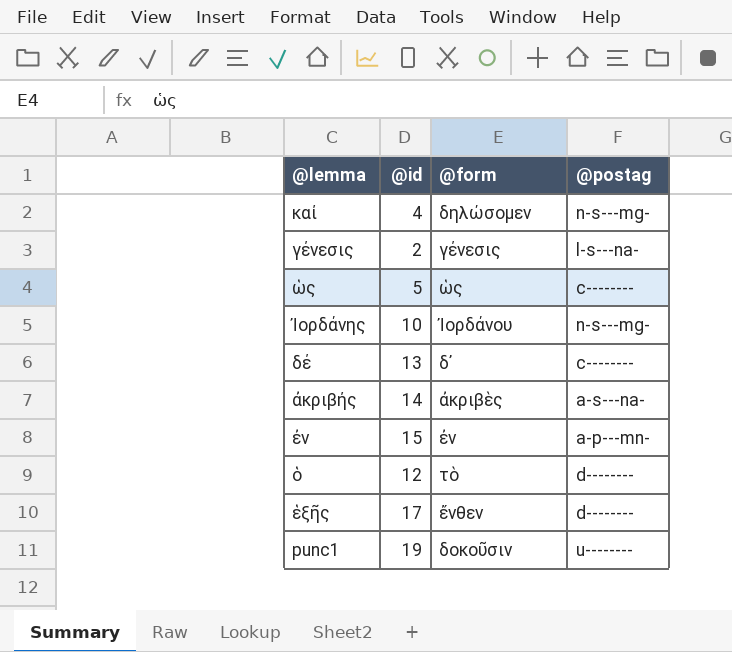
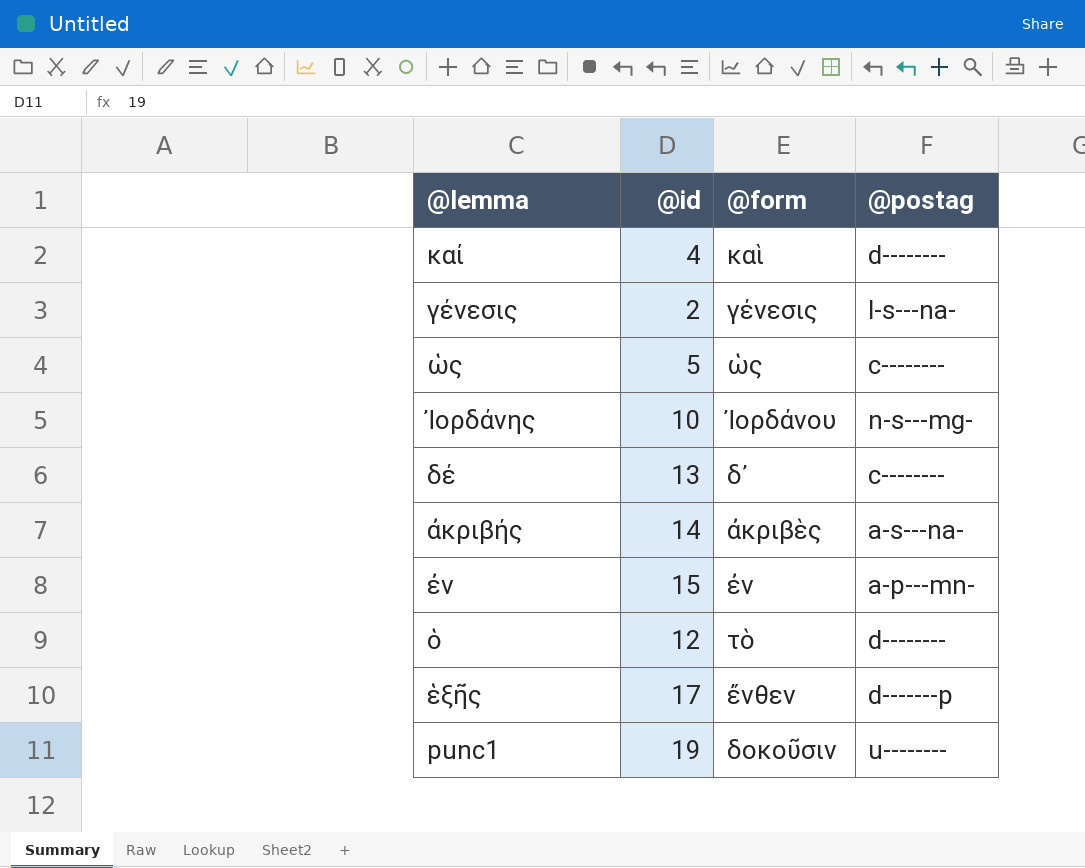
καί | @form: δηλώσομεν -> καὶ
καί | @postag: n-s---mg- -> d--------
ἑξῆς | @postag: d-------- -> d-------p

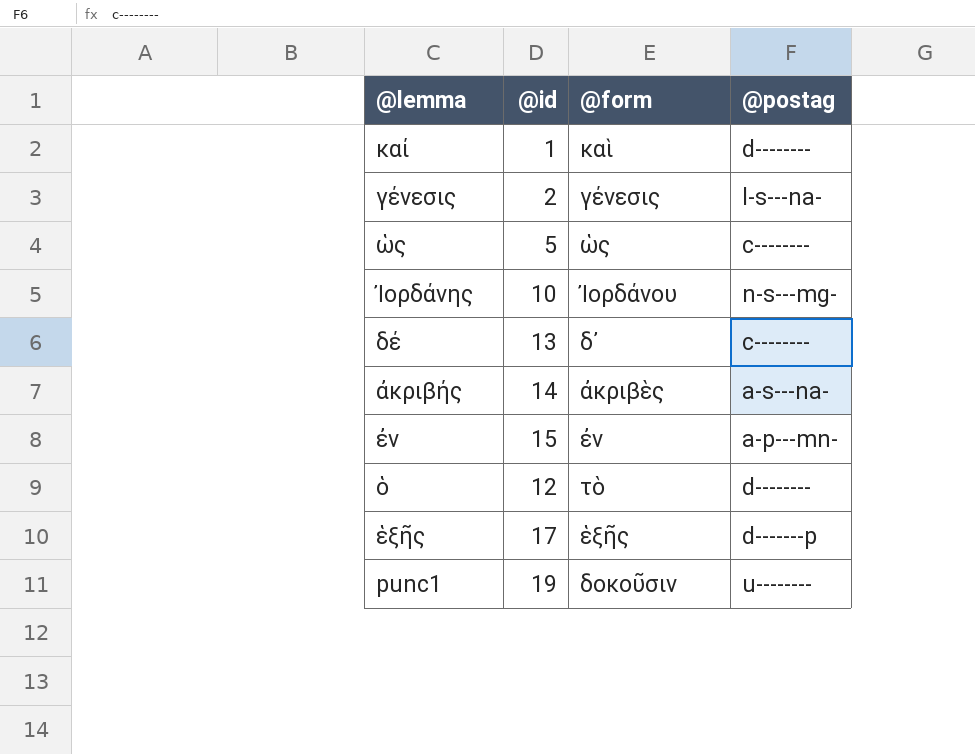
καί | @id: 4 -> 1
ἑξῆς | @form: ἔνθεν -> ἑξῆς

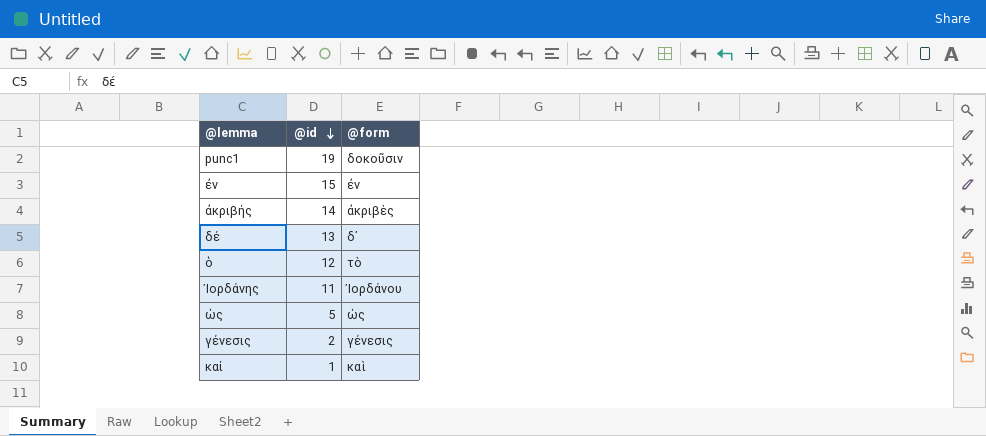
row order: none -> @id descending
column @postag | position: 4 -> none
row ἑξῆς: 17 | ἑξῆς | d-------p -> none
Ἰορδάνης | @id: 10 -> 11

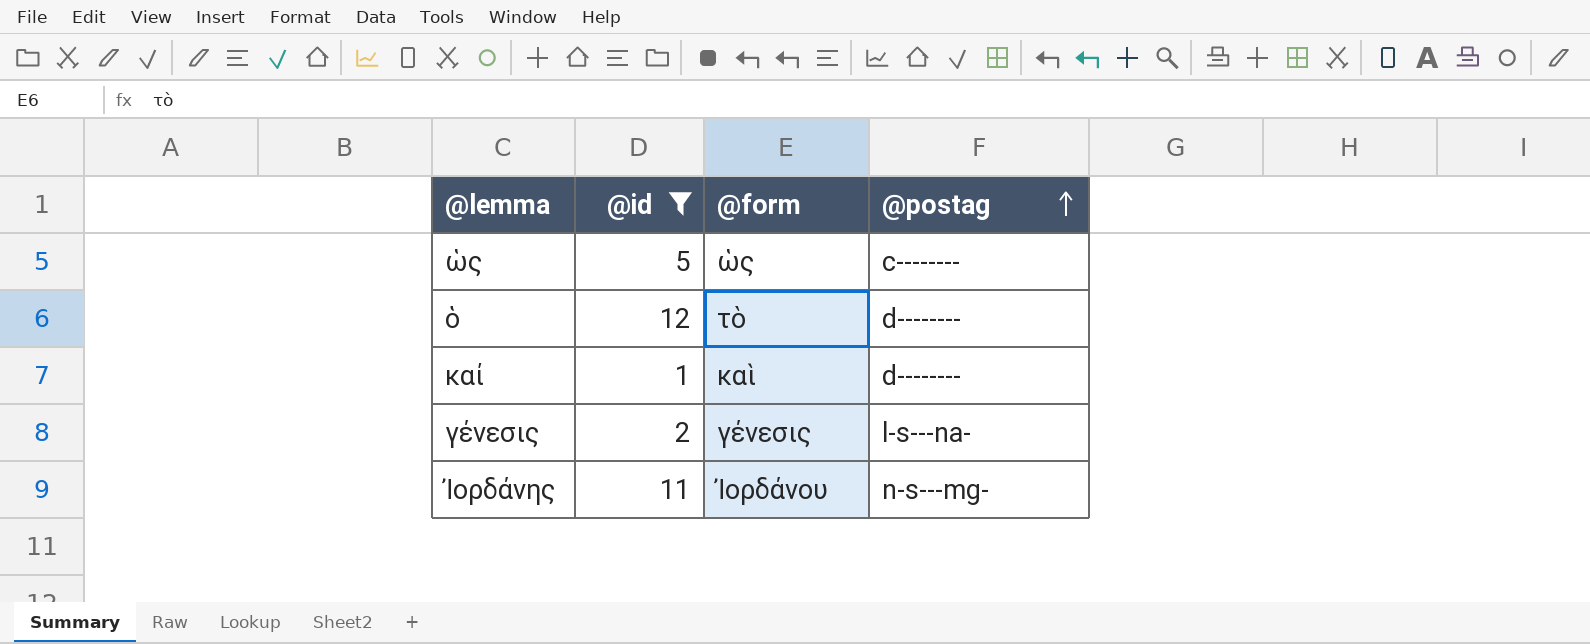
filter: none -> @id <= 12
row order: @id descending -> @postag ascending
column @postag | position: none -> 4

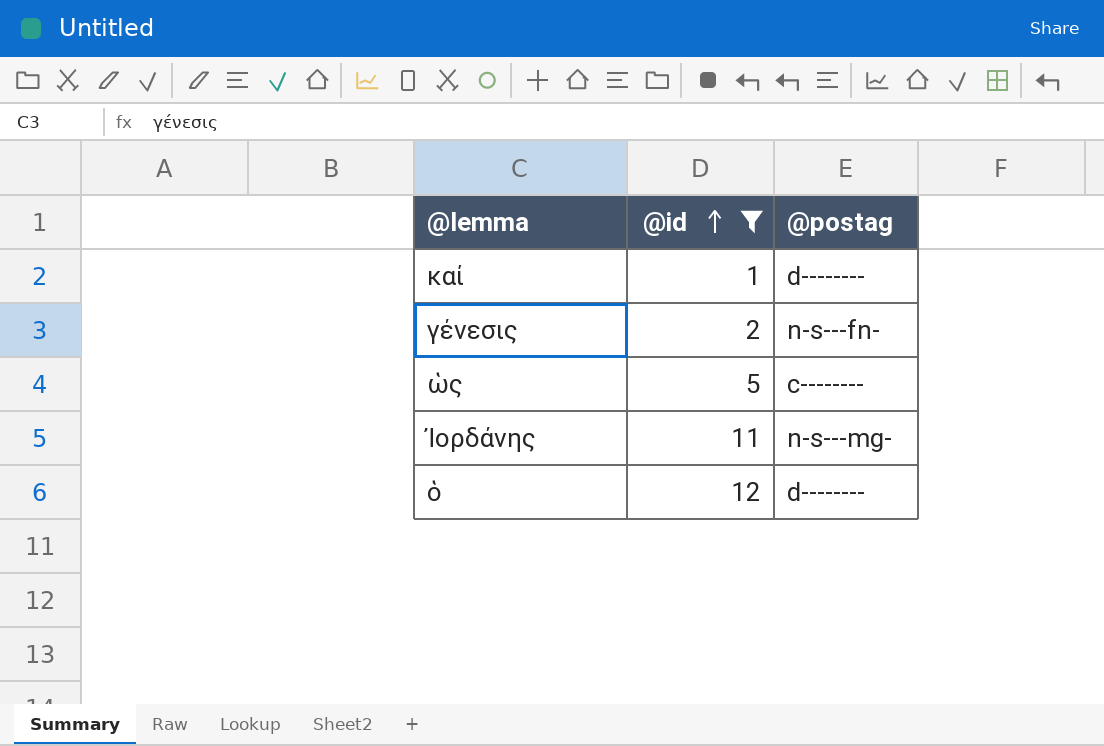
row order: @postag ascending -> @id ascending
column @form | position: 3 -> none
γένεσις | @postag: l-s---na- -> n-s---fn-

